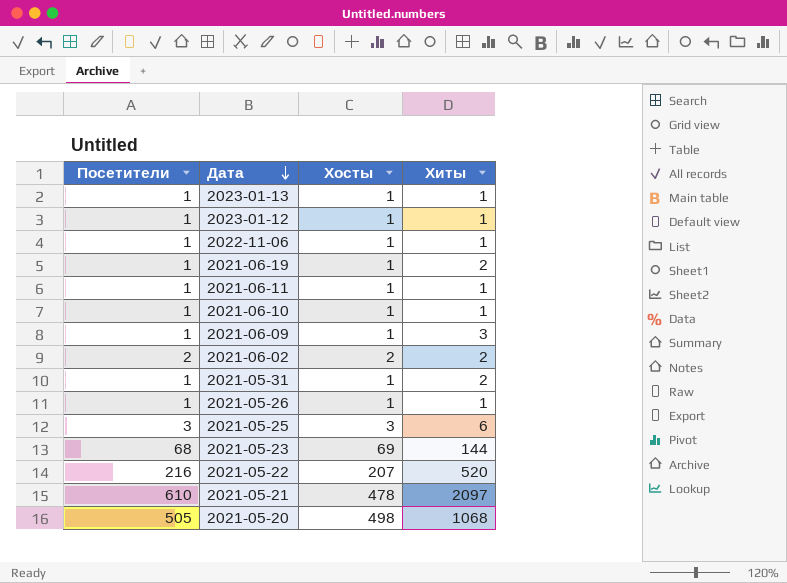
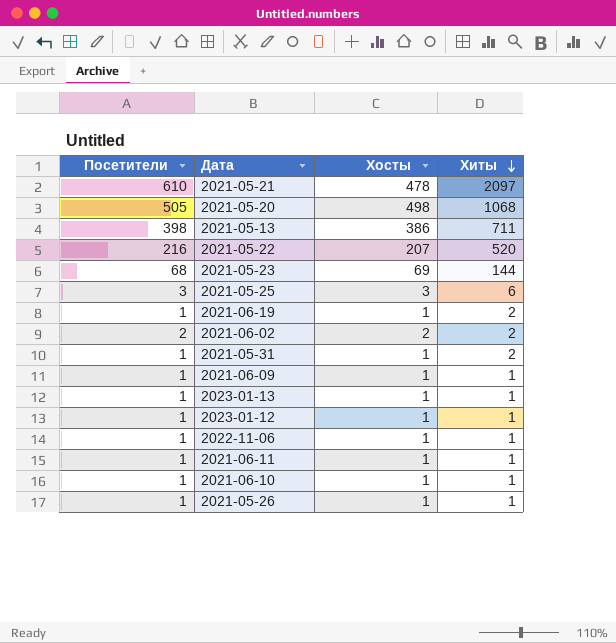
row order: Дата descending -> Хиты descending
row 2021-05-13: none -> 398 | 386 | 711
2021-06-09 | Хиты: 3 -> 1

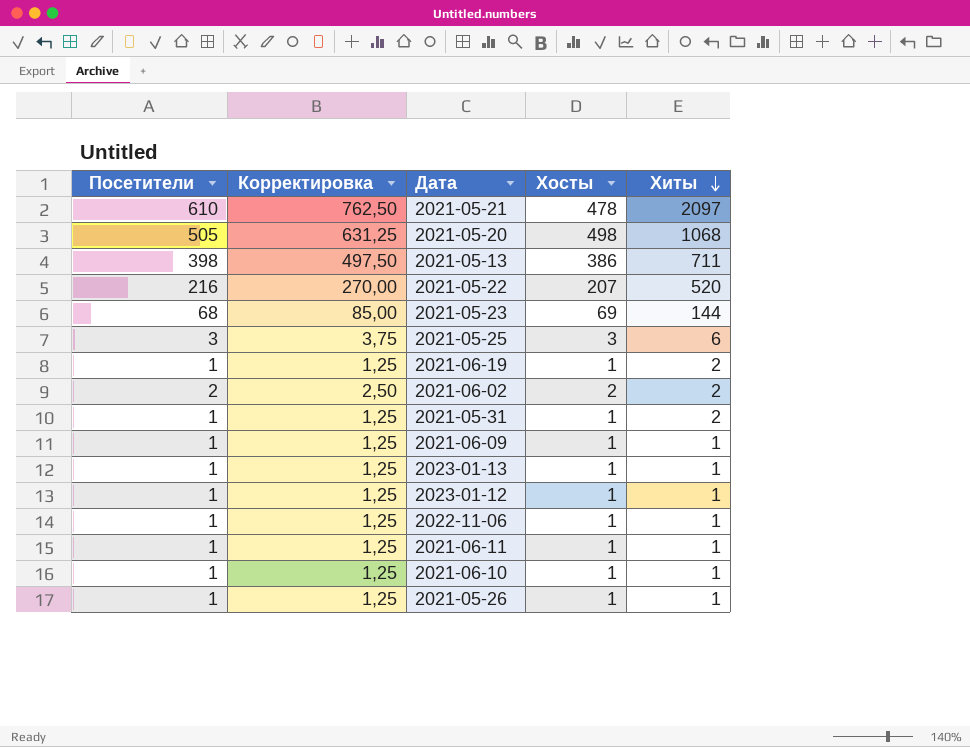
column Корректировка | formula: none -> [Посетители] * 1,25

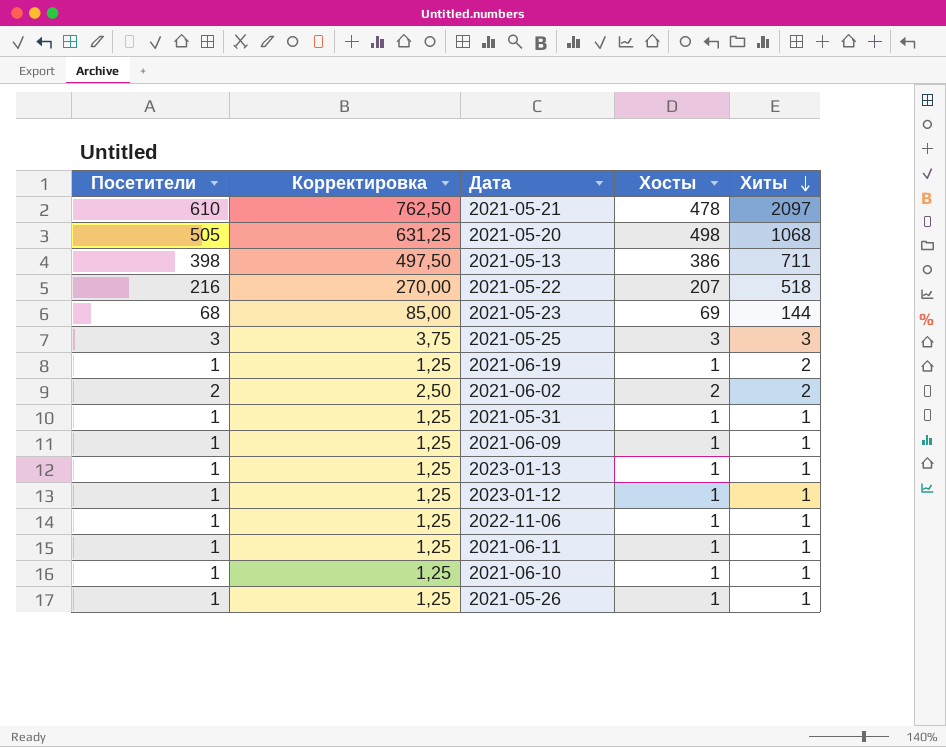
2021-05-22 | Хиты: 520 -> 518
2021-05-25 | Хиты: 6 -> 3
2021-05-31 | Хиты: 2 -> 1

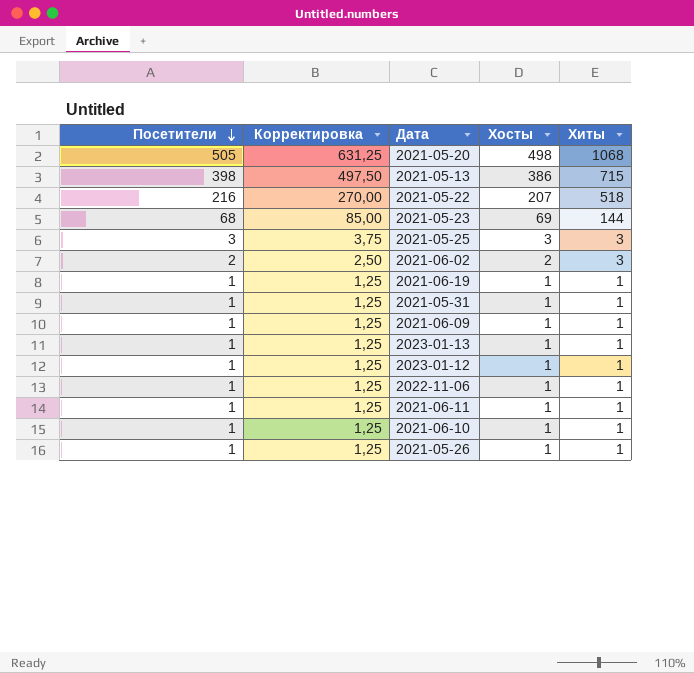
row order: Хиты descending -> Посетители descending
row 2021-05-21: 610 | 762,50 | 478 | 2097 -> none
2021-05-13 | Хиты: 711 -> 715
2021-06-02 | Хиты: 2 -> 3
2021-06-19 | Хиты: 2 -> 1

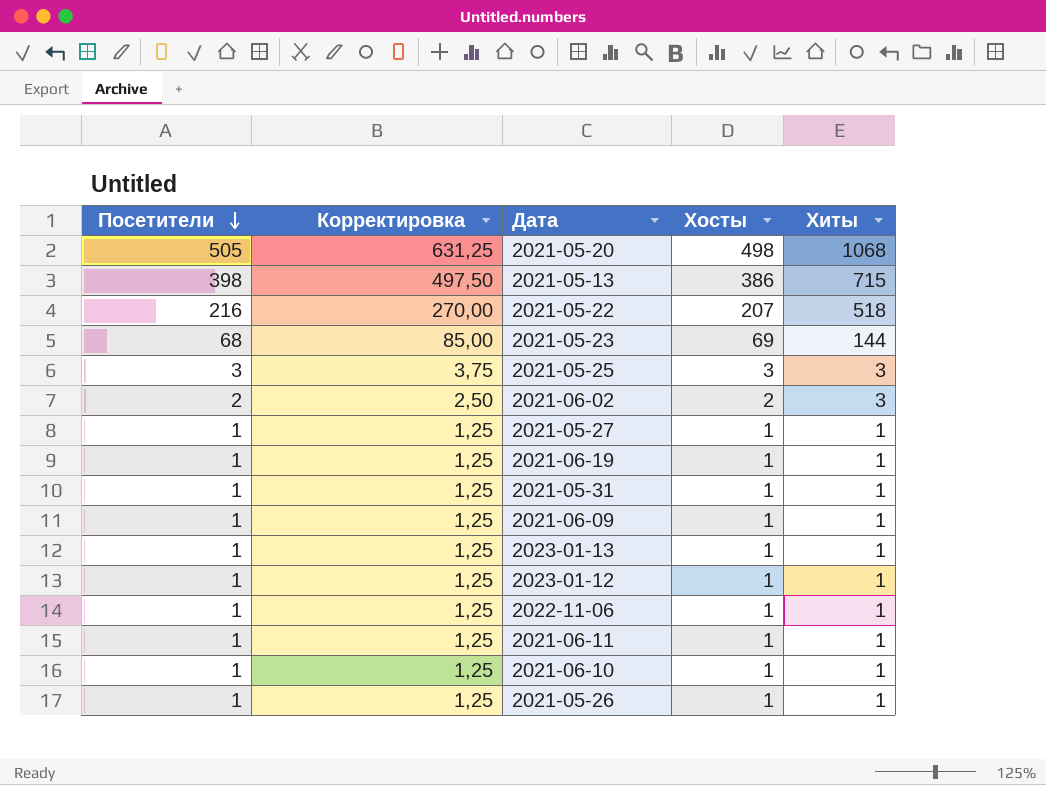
row 2021-05-27: none -> 1 | 1,25 | 1 | 1

